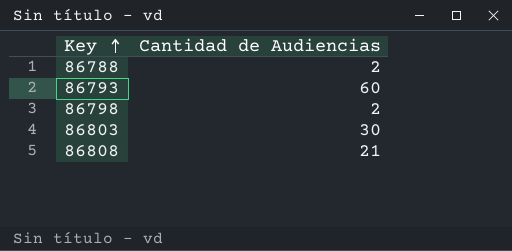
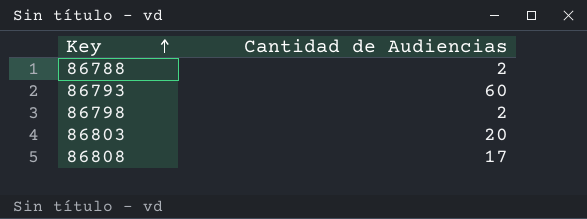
86803 | Cantidad de Audiencias: 30 -> 20
86808 | Cantidad de Audiencias: 21 -> 17

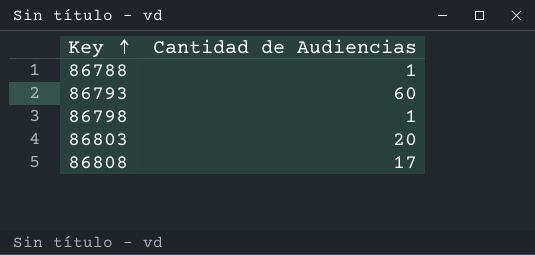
86788 | Cantidad de Audiencias: 2 -> 1
86798 | Cantidad de Audiencias: 2 -> 1

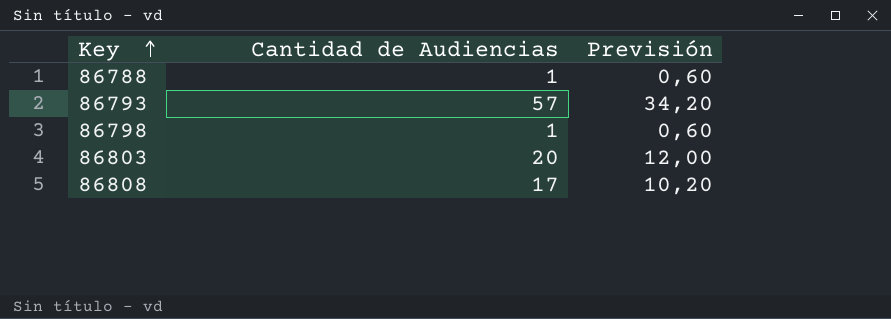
column Previsión | formula: none -> [Cantidad de Audiencias] * 0,6
86793 | Cantidad de Audiencias: 60 -> 57

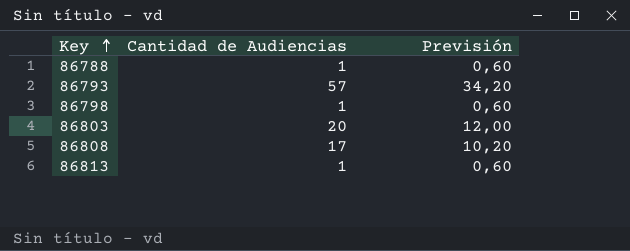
row 86813: none -> 1 | 0,60

